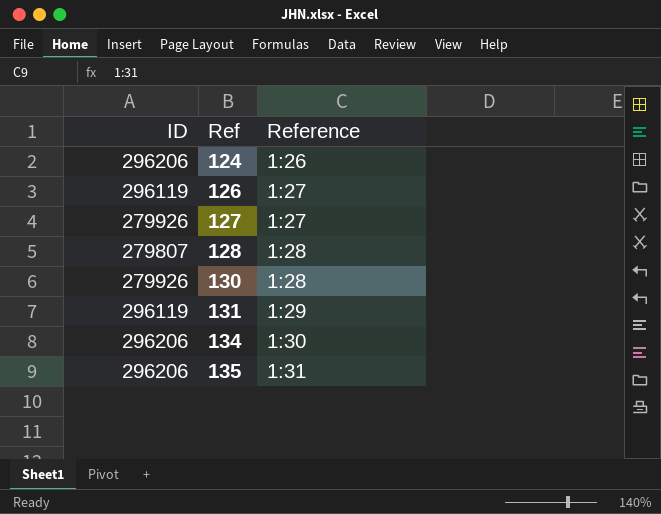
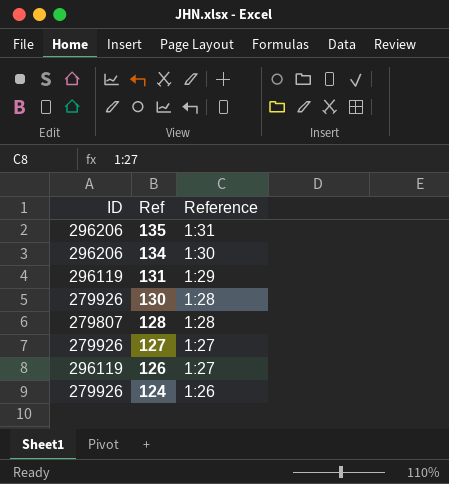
row order: Ref ascending -> Ref descending
124 | ID: 296206 -> 279926

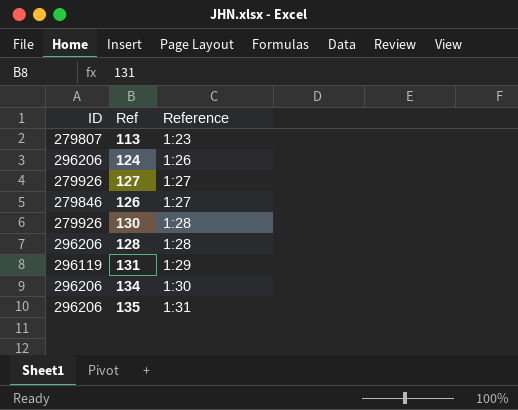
row order: Ref descending -> Reference ascending
row 113: none -> 279807 | 1:23
124 | ID: 279926 -> 296206
126 | ID: 296119 -> 279846
128 | ID: 279807 -> 296206

